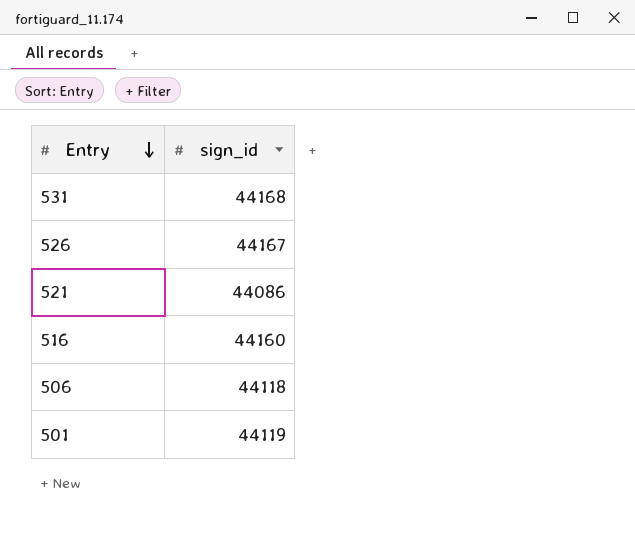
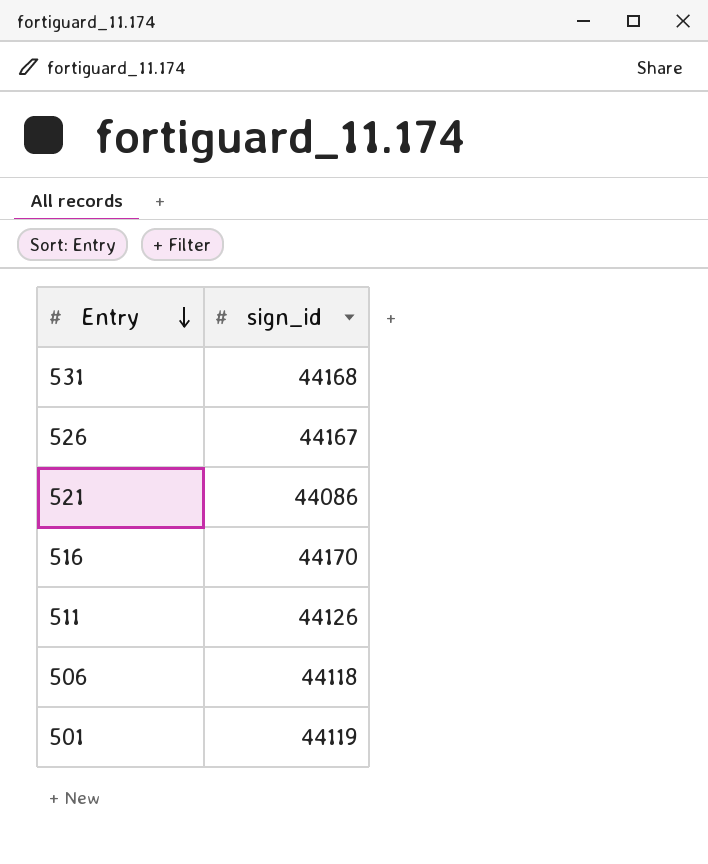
516 | sign_id: 44160 -> 44170
row 511: none -> 44126

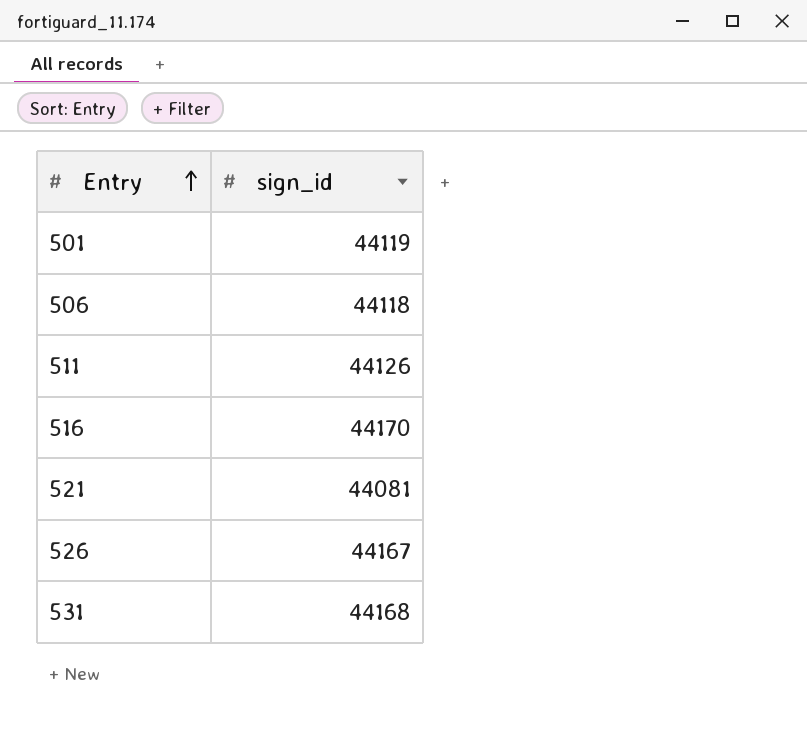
row order: Entry descending -> Entry ascending
521 | sign_id: 44086 -> 44081

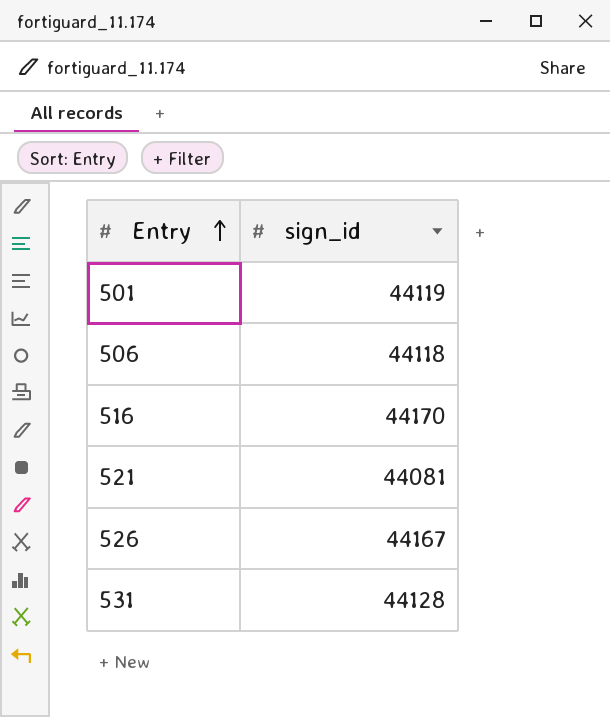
row 511: 44126 -> none
531 | sign_id: 44168 -> 44128

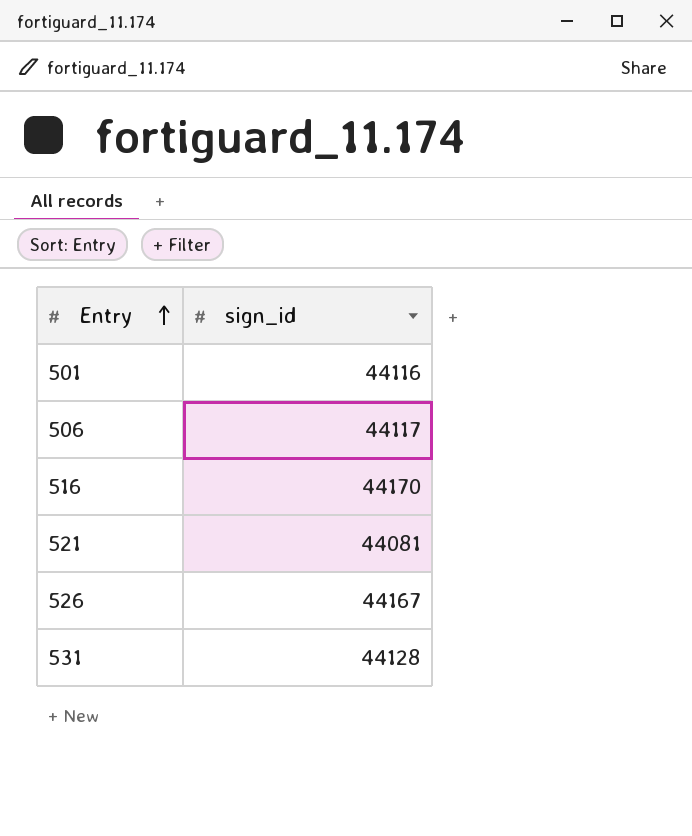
501 | sign_id: 44119 -> 44116
506 | sign_id: 44118 -> 44117

